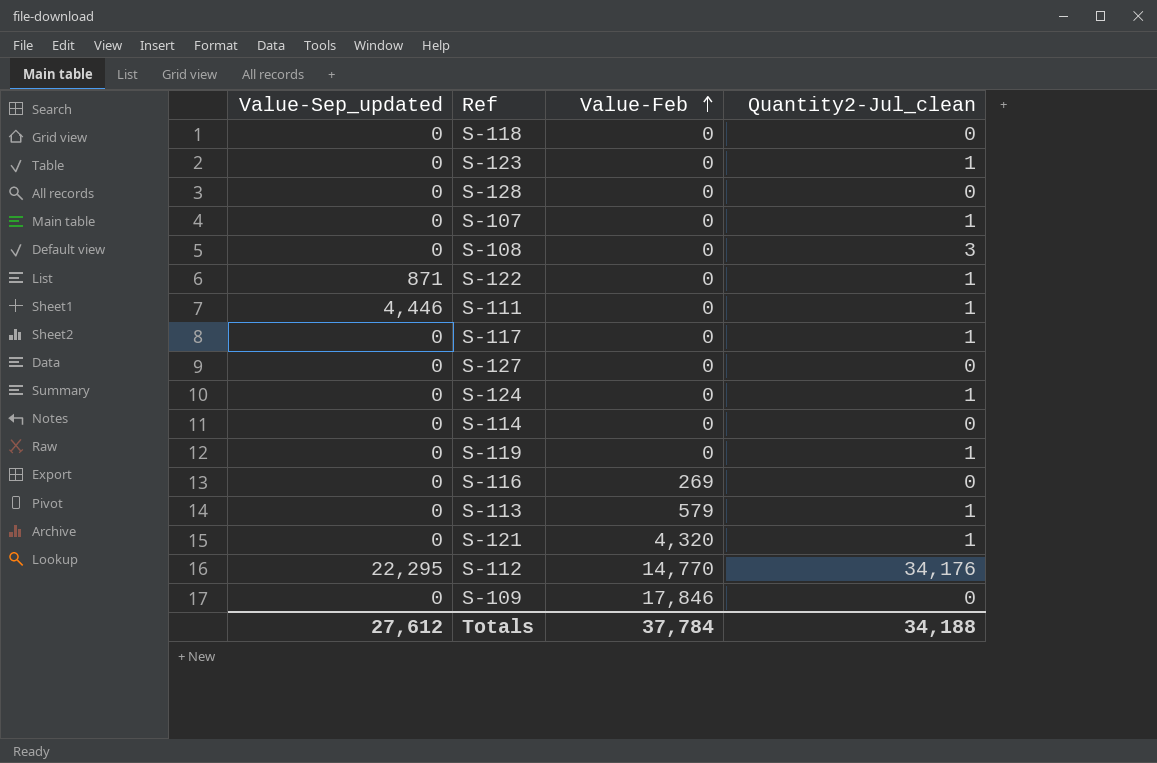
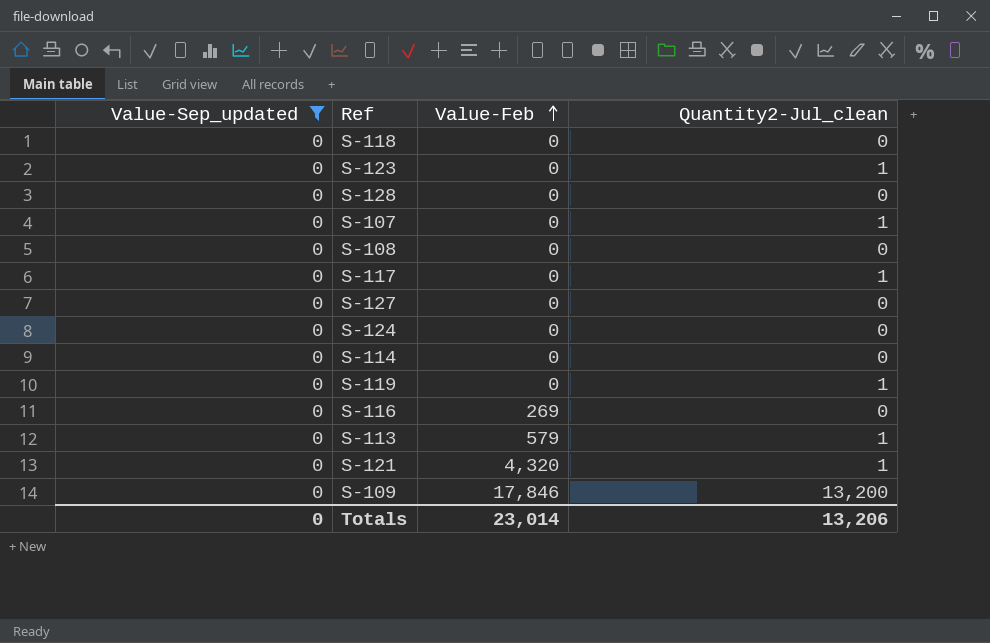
filter: none -> Value-Sep_updated = 0
S-108 | Quantity2-Jul_clean: 3 -> 0
S-124 | Quantity2-Jul_clean: 1 -> 0
S-109 | Quantity2-Jul_clean: 0 -> 13,200
Totals | Value-Sep_updated: 27,612 -> 0
Totals | Value-Feb: 37,784 -> 23,014
Totals | Quantity2-Jul_clean: 34,188 -> 13,206

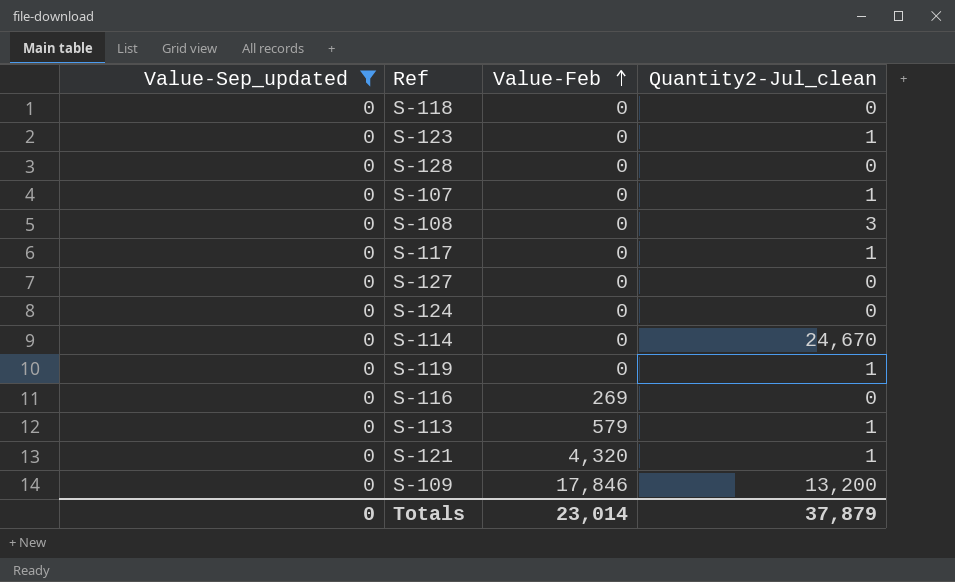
S-108 | Quantity2-Jul_clean: 0 -> 3
S-114 | Quantity2-Jul_clean: 0 -> 24,670
Totals | Quantity2-Jul_clean: 13,206 -> 37,879

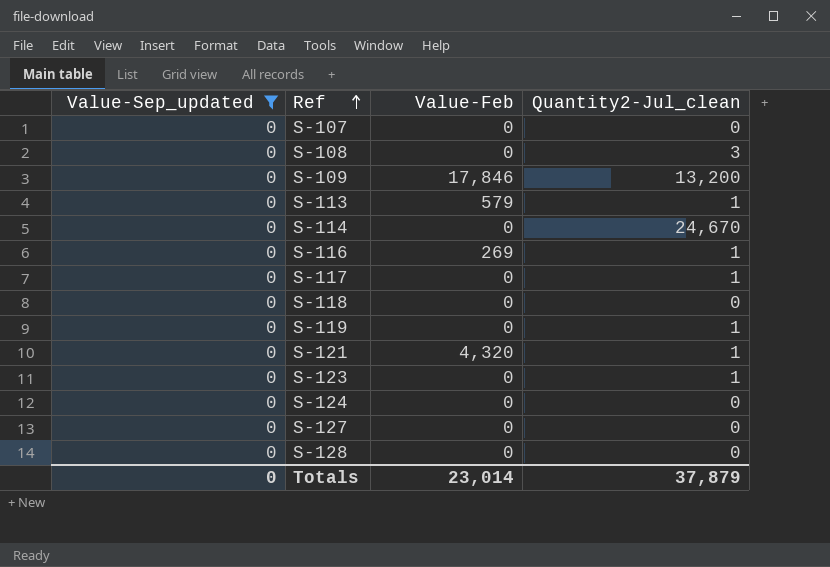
row order: Value-Feb ascending -> Ref ascending
S-107 | Quantity2-Jul_clean: 1 -> 0
S-116 | Quantity2-Jul_clean: 0 -> 1

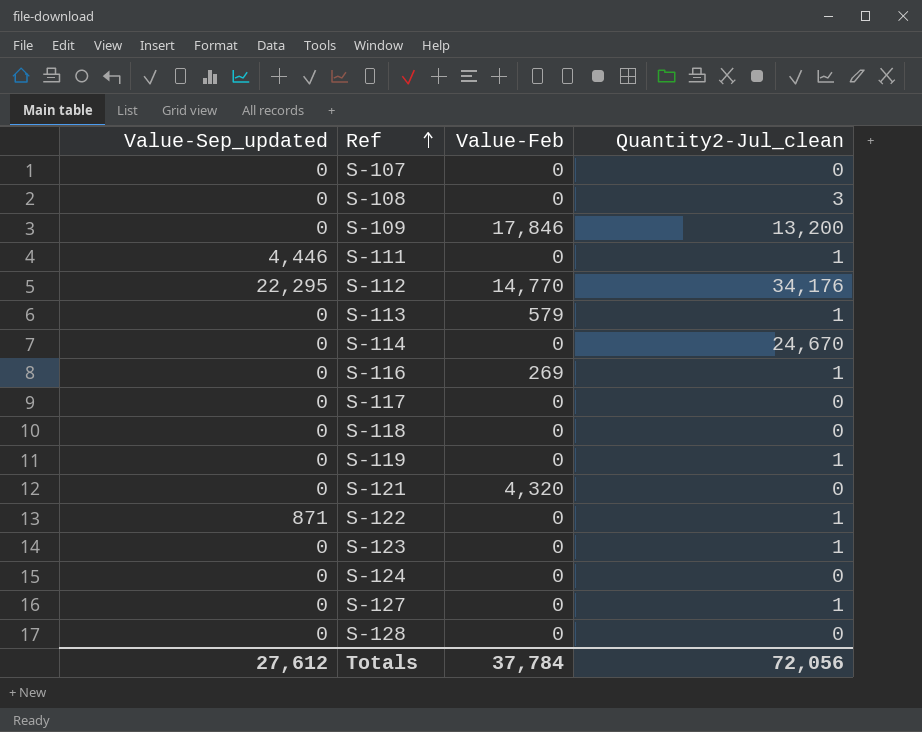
filter: Value-Sep_updated = 0 -> none
S-117 | Quantity2-Jul_clean: 1 -> 0
S-121 | Quantity2-Jul_clean: 1 -> 0
S-127 | Quantity2-Jul_clean: 0 -> 1
Totals | Value-Sep_updated: 0 -> 27,612
Totals | Value-Feb: 23,014 -> 37,784
Totals | Quantity2-Jul_clean: 37,879 -> 72,056

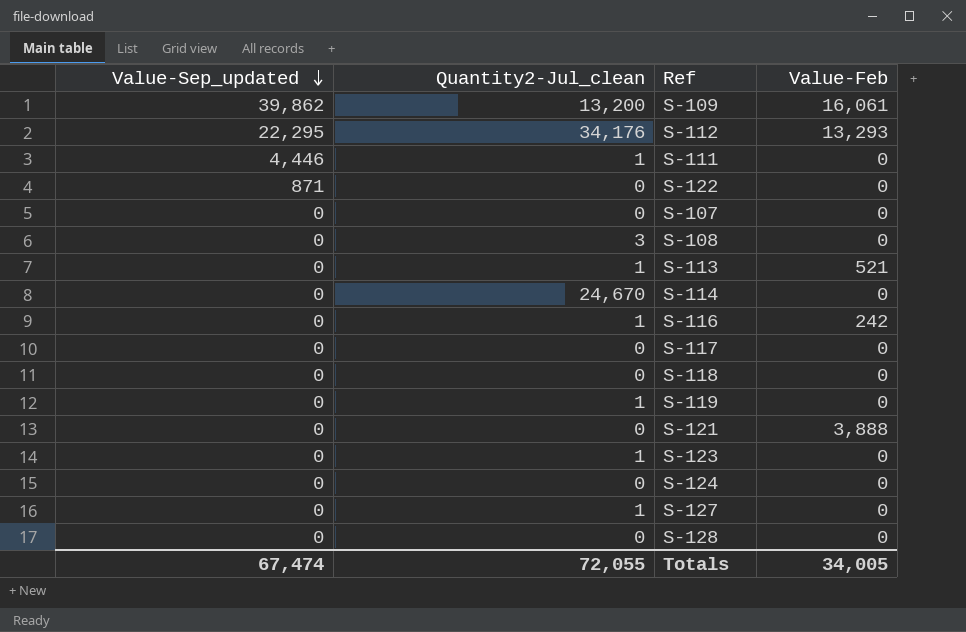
row order: Ref ascending -> Value-Sep_updated descending
column Quantity2-Jul_clean | position: 4 -> 2
S-109 | Value-Sep_updated: 0 -> 39,862
S-109 | Value-Feb: 17,846 -> 16,061
S-112 | Value-Feb: 14,770 -> 13,293
S-122 | Quantity2-Jul_clean: 1 -> 0
S-113 | Value-Feb: 579 -> 521
S-116 | Value-Feb: 269 -> 242
S-121 | Value-Feb: 4,320 -> 3,888
Totals | Value-Sep_updated: 27,612 -> 67,474
Totals | Quantity2-Jul_clean: 72,056 -> 72,055
Totals | Value-Feb: 37,784 -> 34,005

